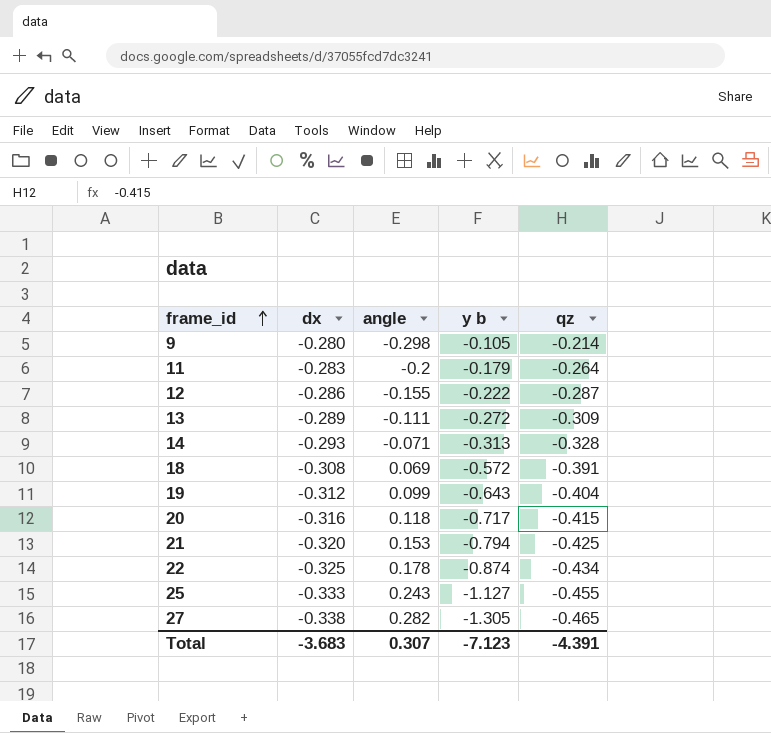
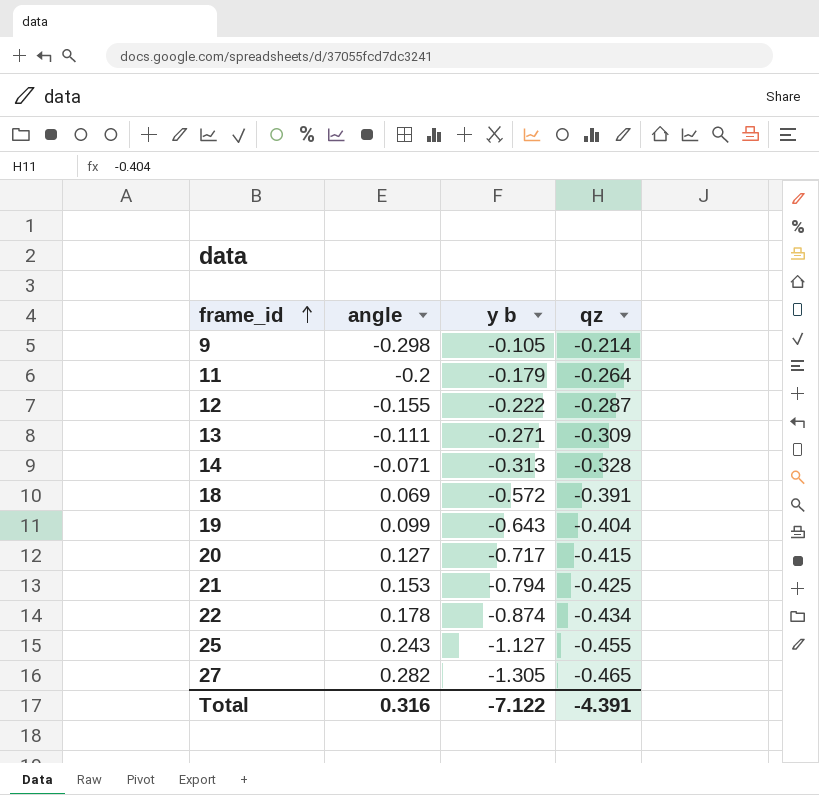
column dx | position: 2 -> none
13 | y b: -0.272 -> -0.271
20 | angle: 0.118 -> 0.127
Total | angle: 0.307 -> 0.316
Total | y b: -7.123 -> -7.122

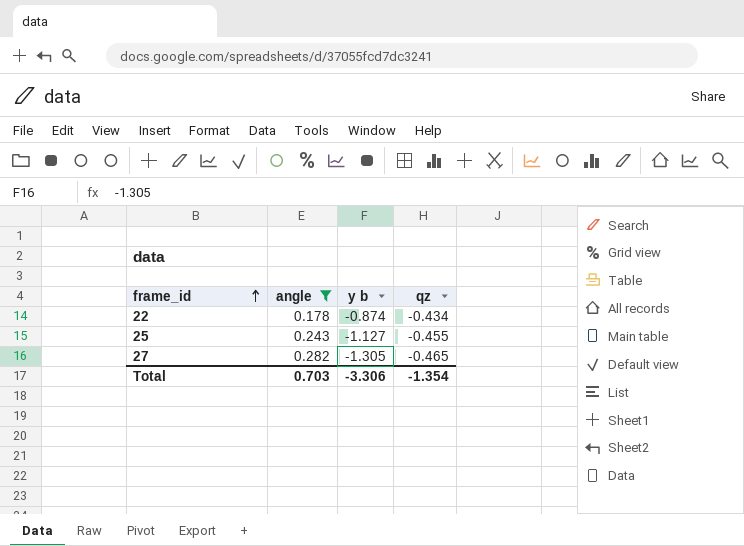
filter: none -> angle >= 0.178
Total | angle: 0.316 -> 0.703
Total | y b: -7.122 -> -3.306
Total | qz: -4.391 -> -1.354

